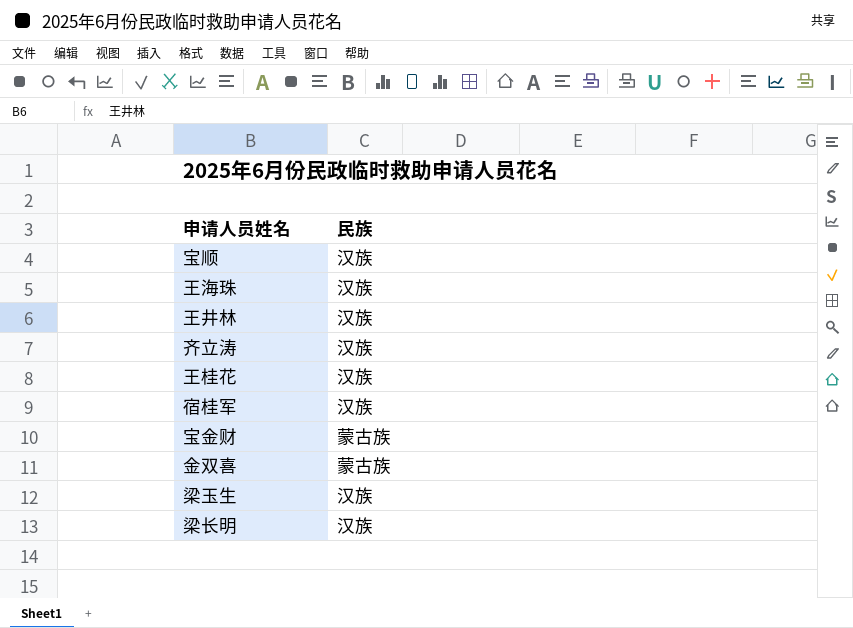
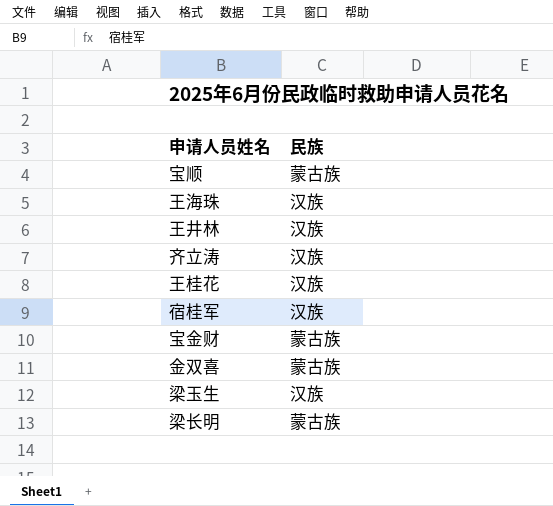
宝顺 | 民族: 汉族 -> 蒙古族
梁长明 | 民族: 汉族 -> 蒙古族

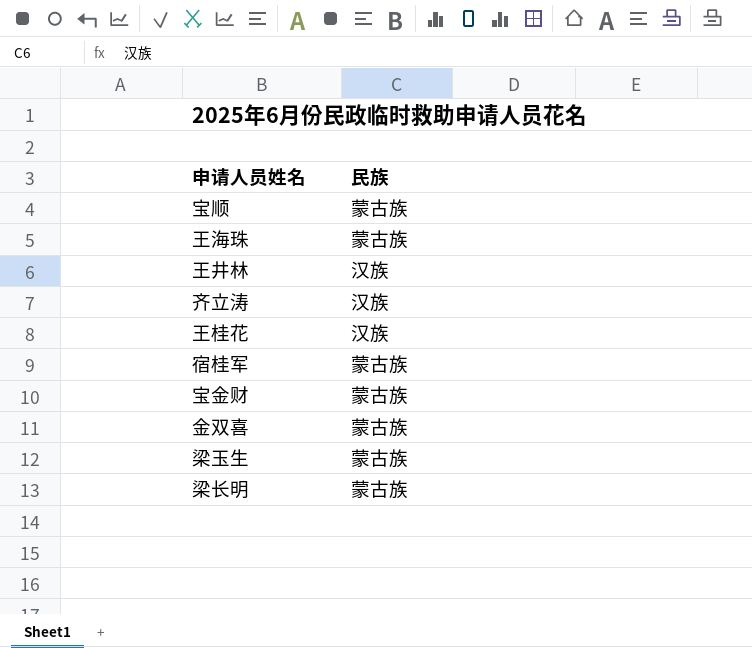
王海珠 | 民族: 汉族 -> 蒙古族
宿桂军 | 民族: 汉族 -> 蒙古族
梁玉生 | 民族: 汉族 -> 蒙古族

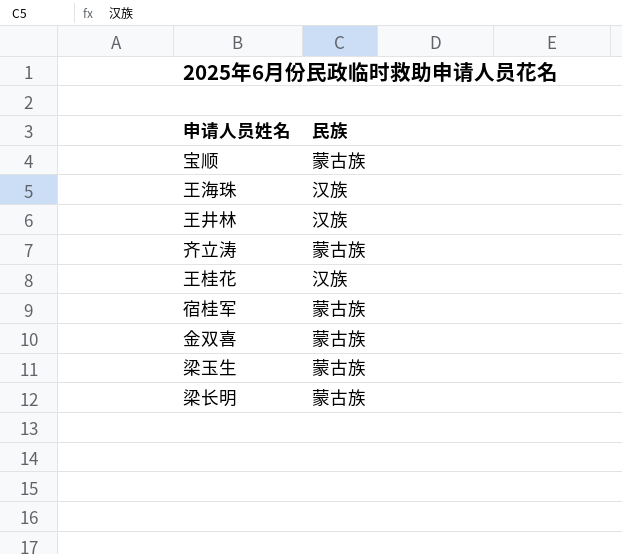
row 宝金财: 蒙古族 -> none
王海珠 | 民族: 蒙古族 -> 汉族
齐立涛 | 民族: 汉族 -> 蒙古族

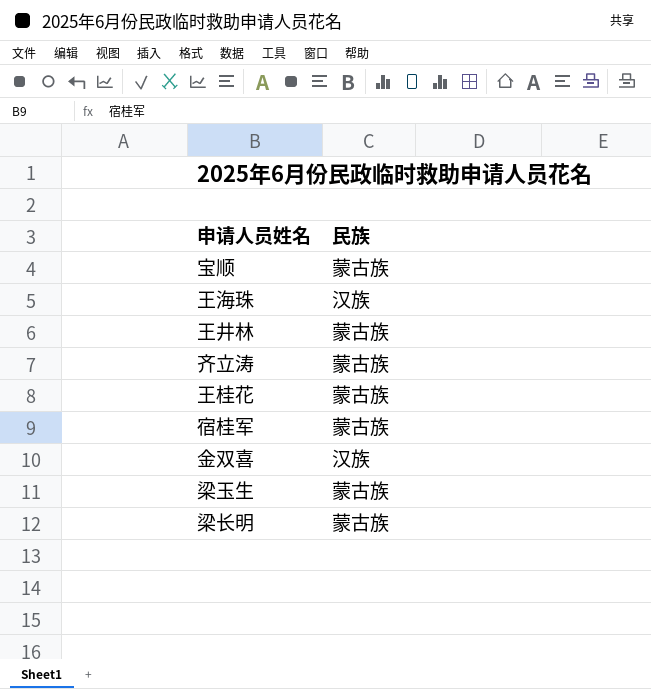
王井林 | 民族: 汉族 -> 蒙古族
王桂花 | 民族: 汉族 -> 蒙古族
金双喜 | 民族: 蒙古族 -> 汉族

